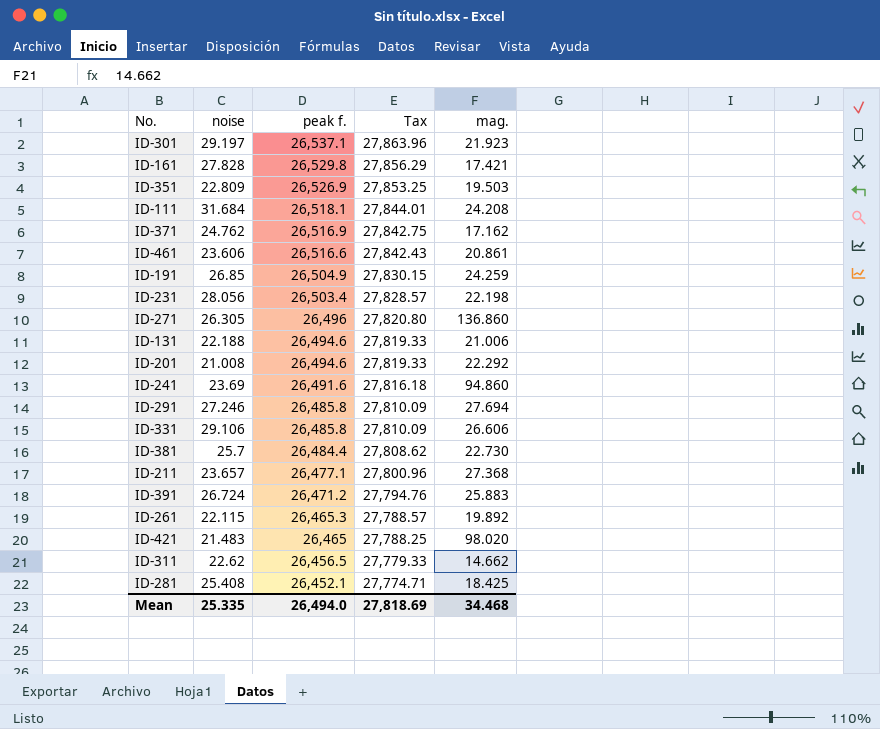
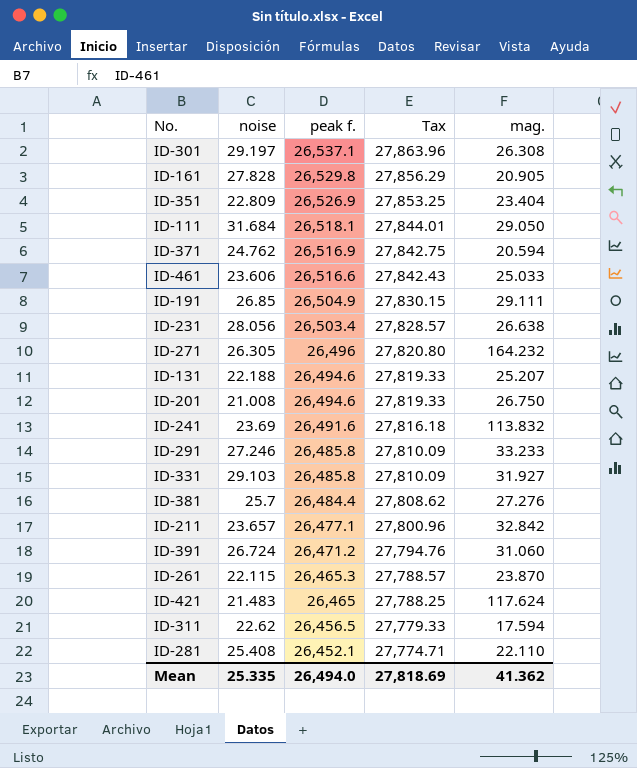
ID-301 | mag.: 21.923 -> 26.308
ID-161 | mag.: 17.421 -> 20.905
ID-351 | mag.: 19.503 -> 23.404
ID-111 | mag.: 24.208 -> 29.050
ID-371 | mag.: 17.162 -> 20.594
ID-461 | mag.: 20.861 -> 25.033
ID-191 | mag.: 24.259 -> 29.111
ID-231 | mag.: 22.198 -> 26.638
ID-271 | mag.: 136.860 -> 164.232
ID-131 | mag.: 21.006 -> 25.207
ID-201 | mag.: 22.292 -> 26.750
ID-241 | mag.: 94.860 -> 113.832
ID-291 | mag.: 27.694 -> 33.233
ID-331 | noise: 29.106 -> 29.103
ID-331 | mag.: 26.606 -> 31.927
ID-381 | mag.: 22.730 -> 27.276
ID-211 | mag.: 27.368 -> 32.842
ID-391 | mag.: 25.883 -> 31.060
ID-261 | mag.: 19.892 -> 23.870
ID-421 | mag.: 98.020 -> 117.624
ID-311 | mag.: 14.662 -> 17.594
ID-281 | mag.: 18.425 -> 22.110
Mean | mag.: 34.468 -> 41.362

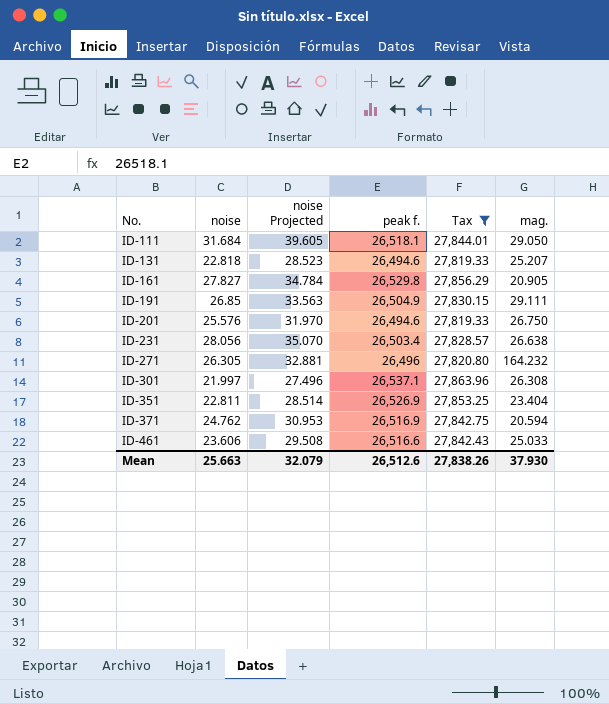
filter: none -> Tax >= 27,819.33
row order: peak f. descending -> No. ascending
column noise Projected | formula: none -> [noise] * 1.25
ID-131 | noise: 22.188 -> 22.818
ID-161 | noise: 27.828 -> 27.827
ID-201 | noise: 21.008 -> 25.576
ID-301 | noise: 29.197 -> 21.997
ID-351 | noise: 22.809 -> 22.811
Mean | noise: 25.335 -> 25.663
Mean | peak f.: 26,494.0 -> 26,512.6
Mean | Tax: 27,818.69 -> 27,838.26
Mean | mag.: 41.362 -> 37.930

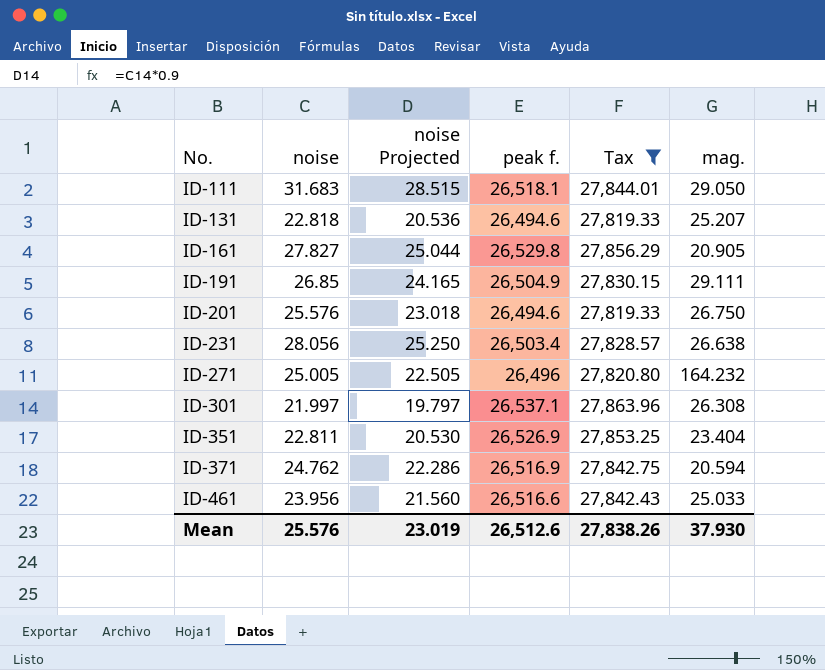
column noise Projected | formula: [noise] * 1.25 -> [noise] * 0.9
ID-111 | noise: 31.684 -> 31.683
ID-271 | noise: 26.305 -> 25.005
ID-461 | noise: 23.606 -> 23.956
Mean | noise: 25.663 -> 25.576
Mean | noise Projected: 32.079 -> 23.019

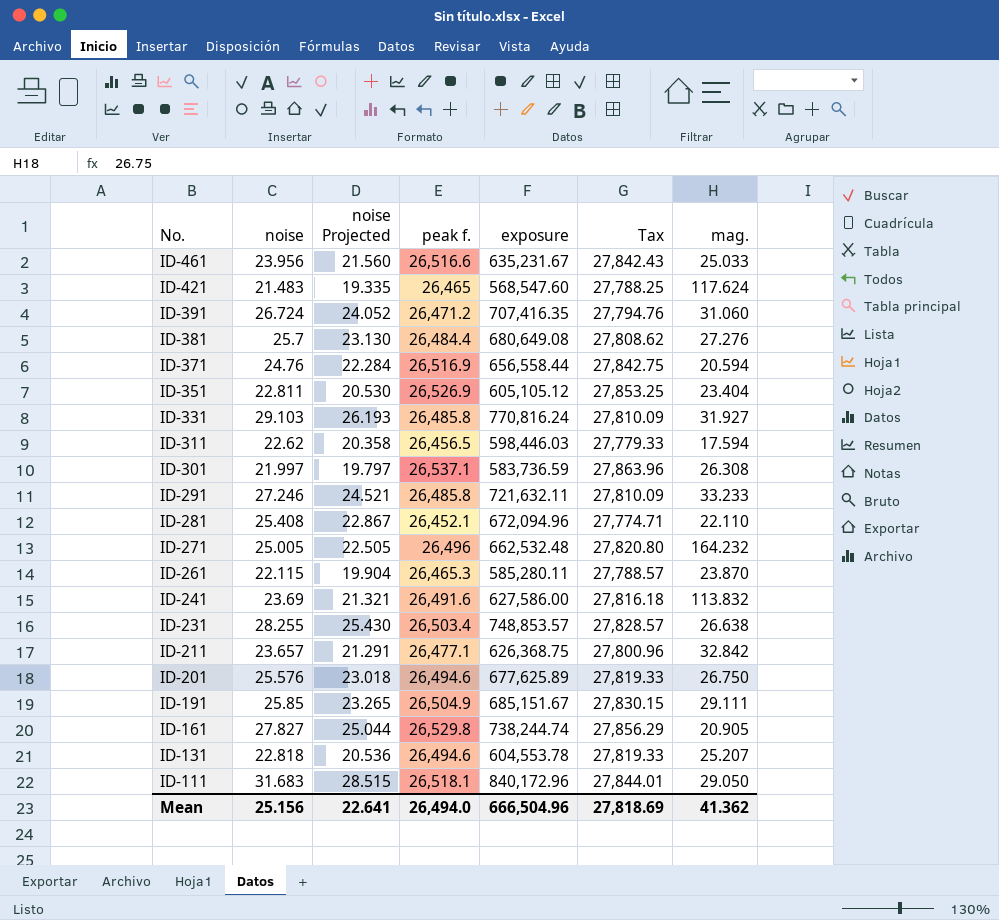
filter: Tax >= 27,819.33 -> none
row order: No. ascending -> No. descending
column exposure | formula: none -> [noise] * [peak f.]
ID-371 | noise: 24.762 -> 24.76
ID-371 | noise Projected: 22.286 -> 22.284
ID-231 | noise: 28.056 -> 28.255
ID-231 | noise Projected: 25.250 -> 25.430
ID-191 | noise: 26.85 -> 25.85
ID-191 | noise Projected: 24.165 -> 23.265
Mean | noise: 25.576 -> 25.156
Mean | noise Projected: 23.019 -> 22.641
Mean | peak f.: 26,512.6 -> 26,494.0
Mean | Tax: 27,838.26 -> 27,818.69
Mean | mag.: 37.930 -> 41.362

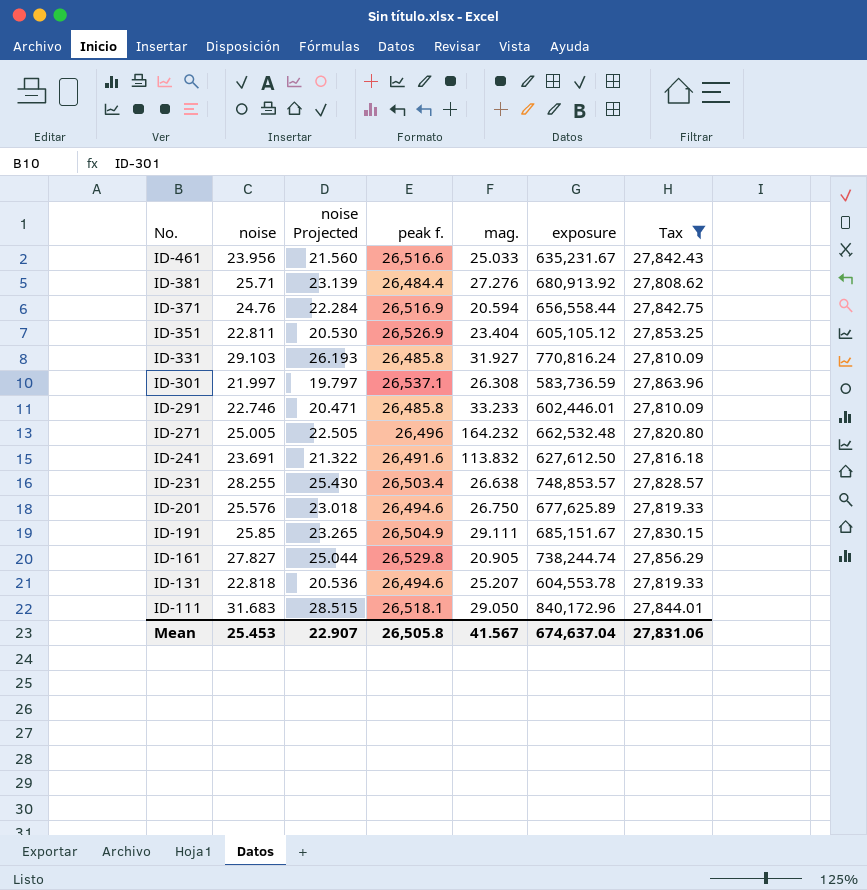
filter: none -> Tax >= 27,808.62
column mag. | position: 7 -> 5
ID-381 | noise: 25.7 -> 25.71
ID-381 | noise Projected: 23.130 -> 23.139
ID-381 | exposure: 680,649.08 -> 680,913.92
ID-291 | noise: 27.246 -> 22.746
ID-291 | noise Projected: 24.521 -> 20.471
ID-291 | exposure: 721,632.11 -> 602,446.01
ID-241 | noise: 23.69 -> 23.691
ID-241 | noise Projected: 21.321 -> 21.322
ID-241 | exposure: 627,586.00 -> 627,612.50
Mean | noise: 25.156 -> 25.453
Mean | noise Projected: 22.641 -> 22.907
Mean | peak f.: 26,494.0 -> 26,505.8
Mean | mag.: 41.362 -> 41.567
Mean | exposure: 666,504.96 -> 674,637.04
Mean | Tax: 27,818.69 -> 27,831.06

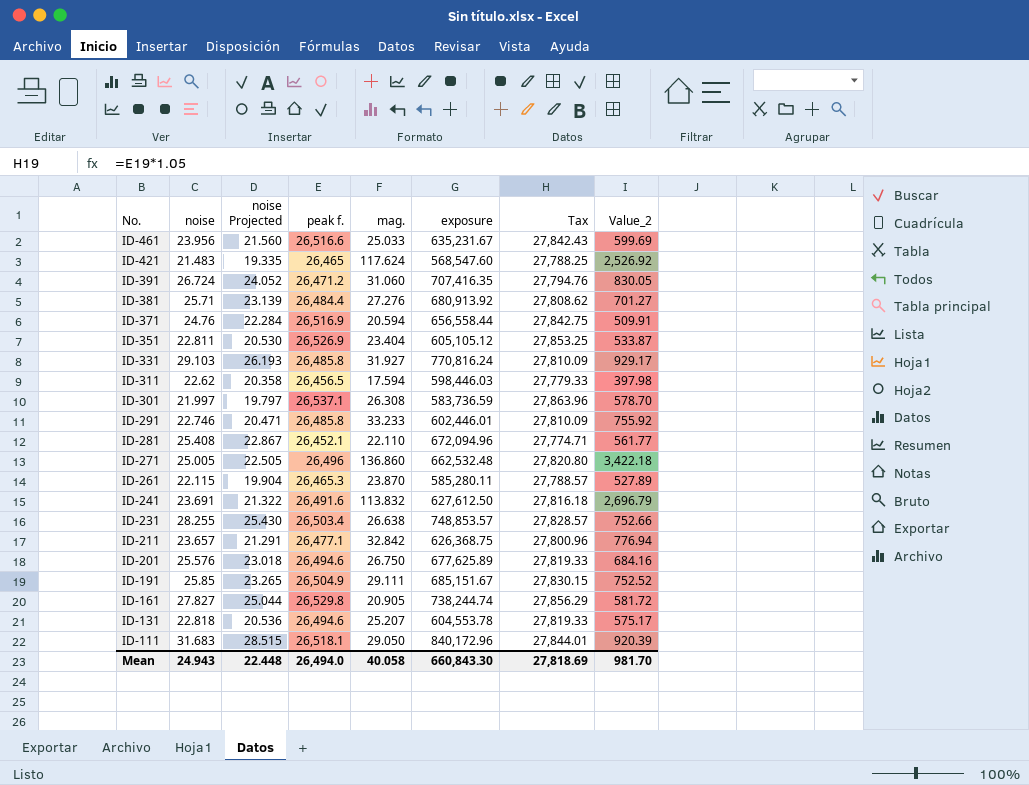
filter: Tax >= 27,808.62 -> none
column Value_2 | formula: none -> [noise] * [mag.]
ID-271 | mag.: 164.232 -> 136.860
Mean | noise: 25.453 -> 24.943
Mean | noise Projected: 22.907 -> 22.448
Mean | peak f.: 26,505.8 -> 26,494.0
Mean | mag.: 41.567 -> 40.058
Mean | exposure: 674,637.04 -> 660,843.30
Mean | Tax: 27,831.06 -> 27,818.69

